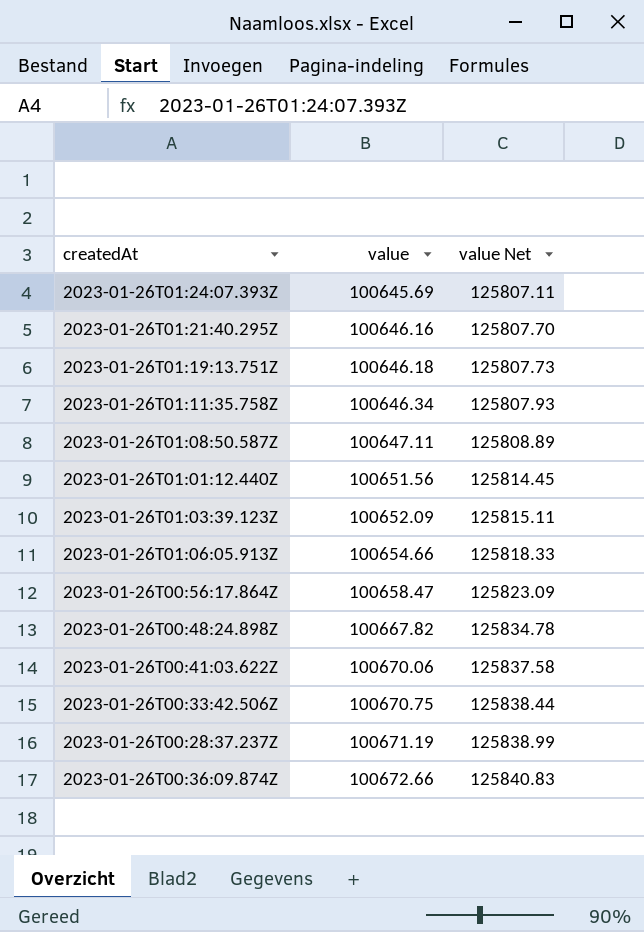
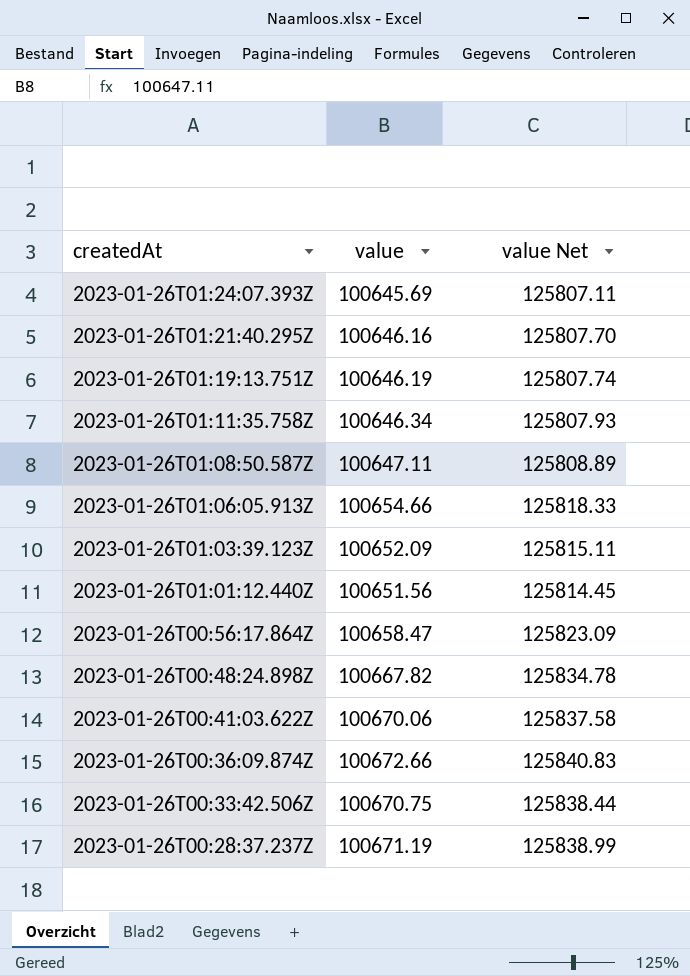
row order: value ascending -> createdAt descending
2023-01-26T01:19:13.751Z | value: 100646.18 -> 100646.19
2023-01-26T01:19:13.751Z | value Net: 125807.73 -> 125807.74

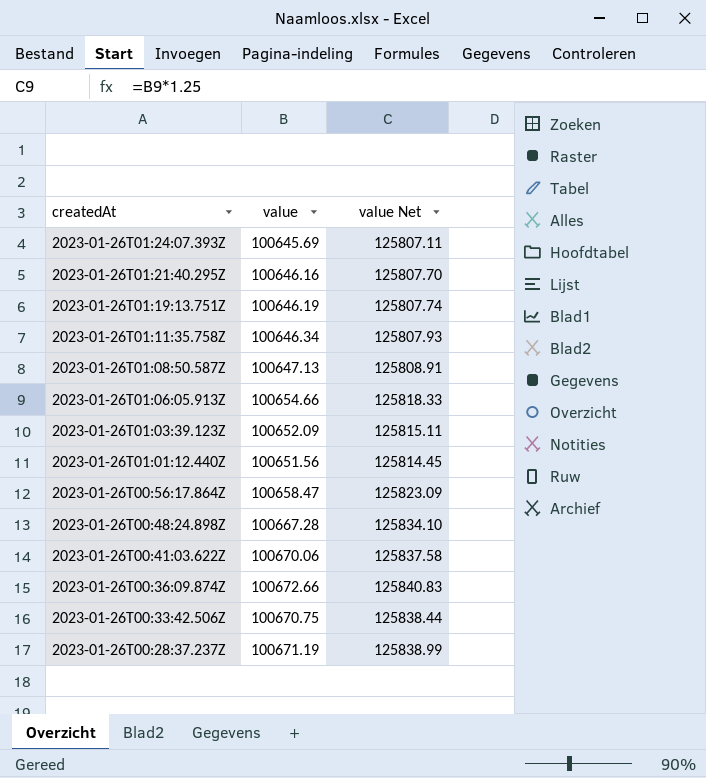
2023-01-26T01:08:50.587Z | value: 100647.11 -> 100647.13
2023-01-26T01:08:50.587Z | value Net: 125808.89 -> 125808.91
2023-01-26T00:48:24.898Z | value: 100667.82 -> 100667.28
2023-01-26T00:48:24.898Z | value Net: 125834.78 -> 125834.10

